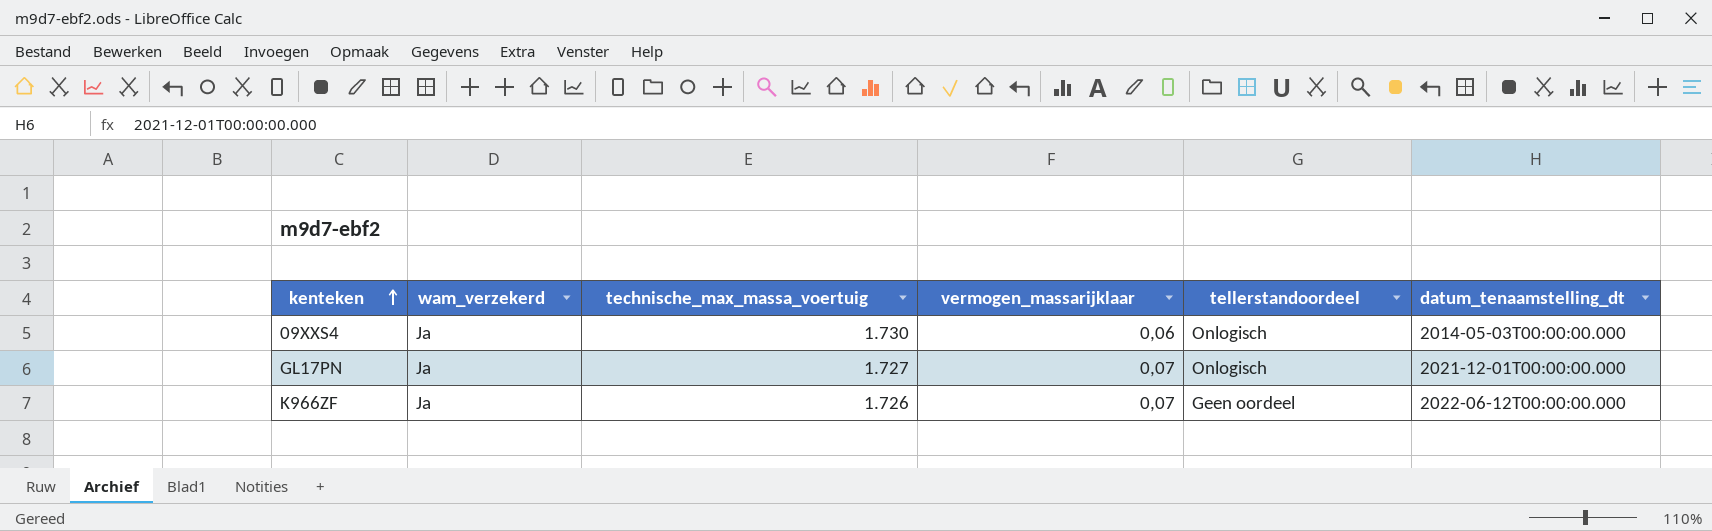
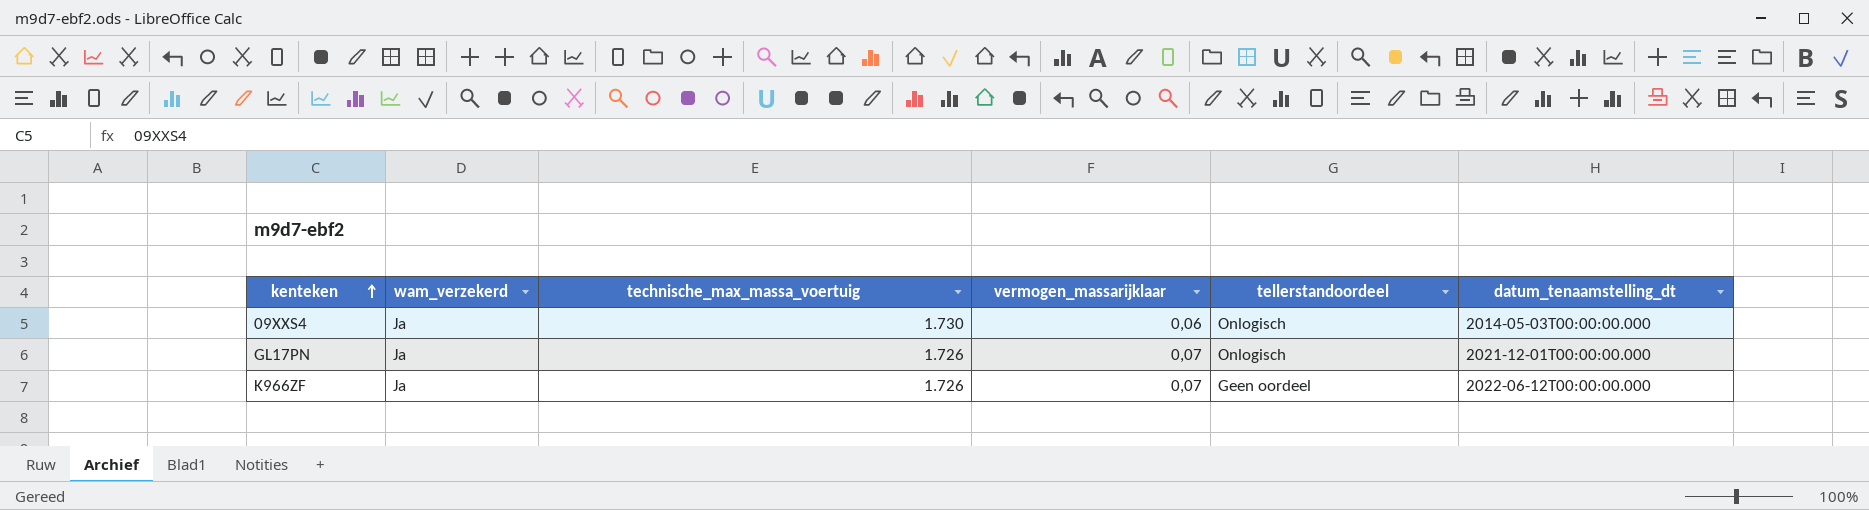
GL17PN | technische_max_massa_voertuig: 1.727 -> 1.726

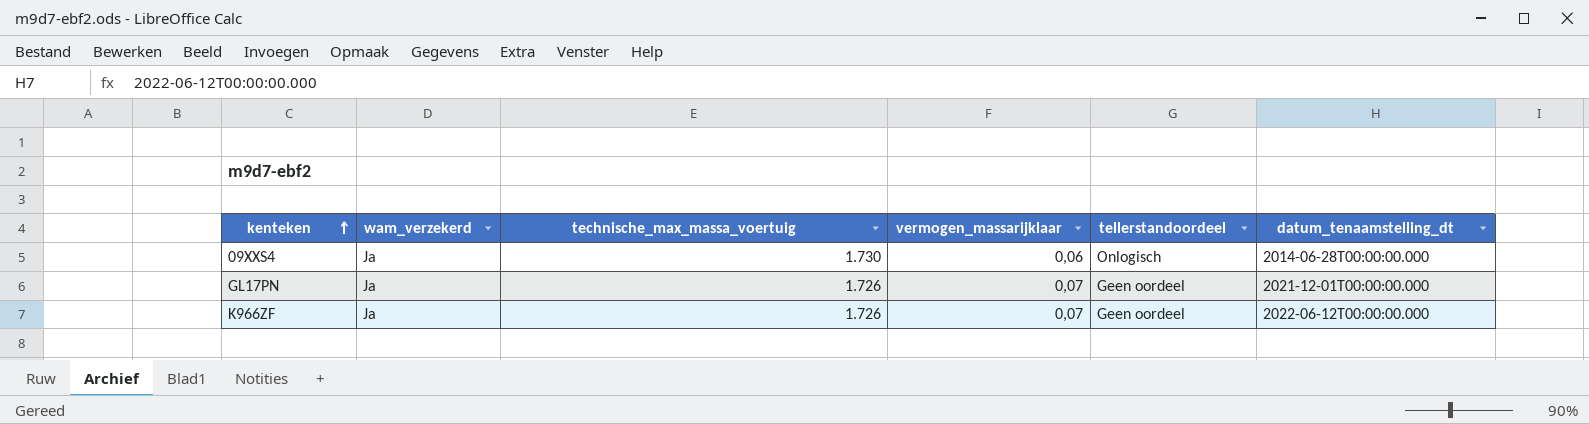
09XXS4 | datum_tenaamstelling_dt: 2014-05-03T00:00:00.000 -> 2014-06-28T00:00:00.000
GL17PN | tellerstandoordeel: Onlogisch -> Geen oordeel

